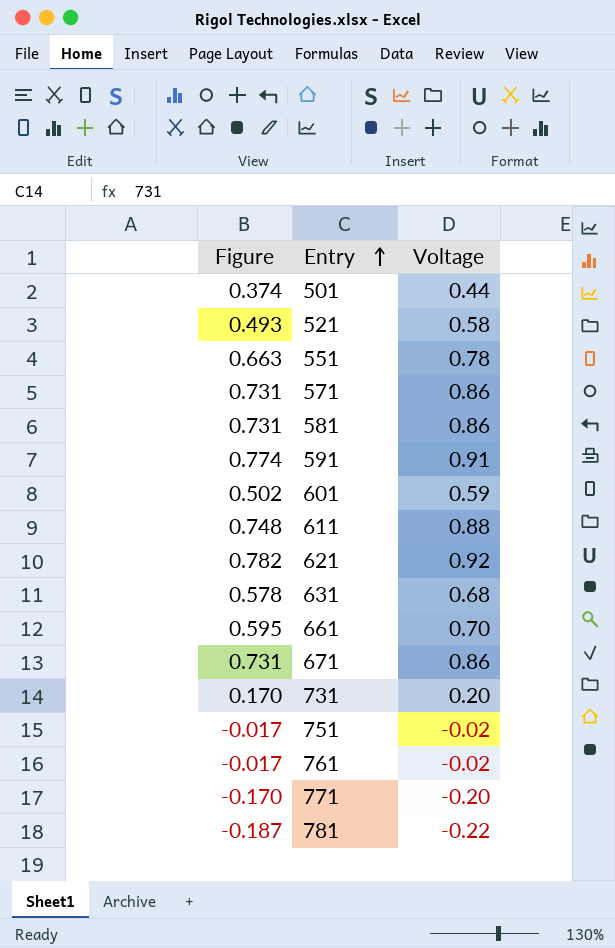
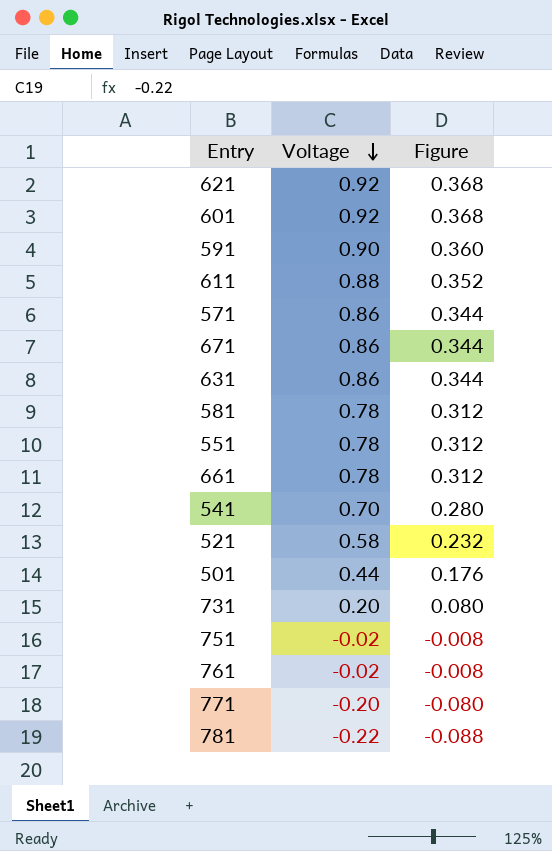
row order: Entry ascending -> Voltage descending
column Figure | formula: [Voltage] * 0.85 -> [Voltage] * 0.4
column Figure | position: 1 -> 3
601 | Voltage: 0.59 -> 0.92
591 | Voltage: 0.91 -> 0.90
631 | Voltage: 0.68 -> 0.86
581 | Voltage: 0.86 -> 0.78
661 | Voltage: 0.70 -> 0.78
row 541: none -> 0.70 | 0.280

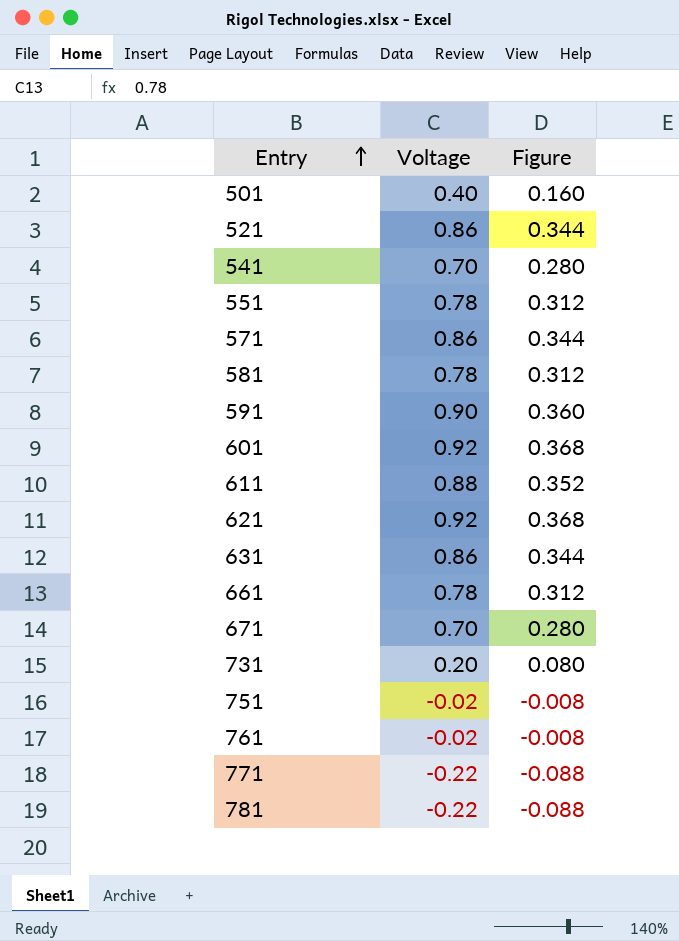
row order: Voltage descending -> Entry ascending
501 | Voltage: 0.44 -> 0.40
501 | Figure: 0.176 -> 0.160
521 | Voltage: 0.58 -> 0.86
521 | Figure: 0.232 -> 0.344
671 | Voltage: 0.86 -> 0.70
671 | Figure: 0.344 -> 0.280
771 | Voltage: -0.20 -> -0.22
771 | Figure: -0.080 -> -0.088

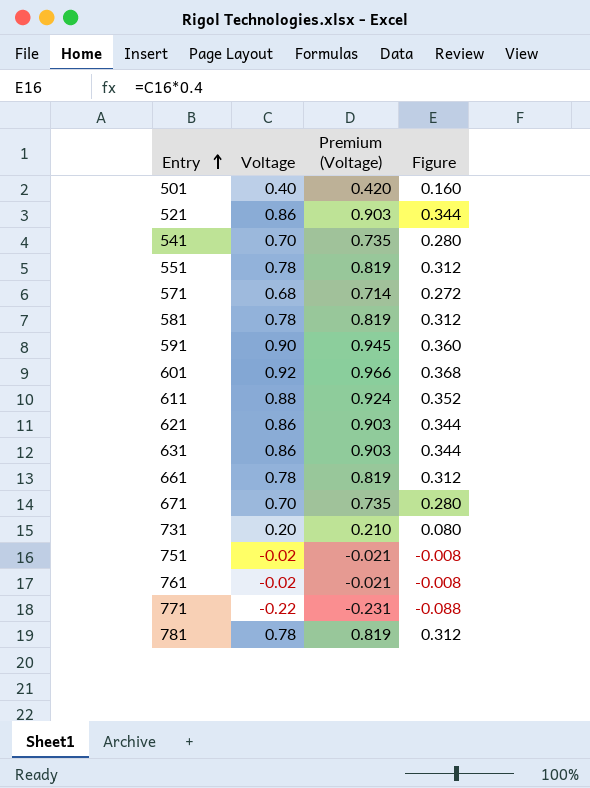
column Premium (Voltage) | formula: none -> [Voltage] * 1.05
571 | Voltage: 0.86 -> 0.68
571 | Figure: 0.344 -> 0.272
621 | Voltage: 0.92 -> 0.86
621 | Figure: 0.368 -> 0.344
781 | Voltage: -0.22 -> 0.78
781 | Figure: -0.088 -> 0.312

